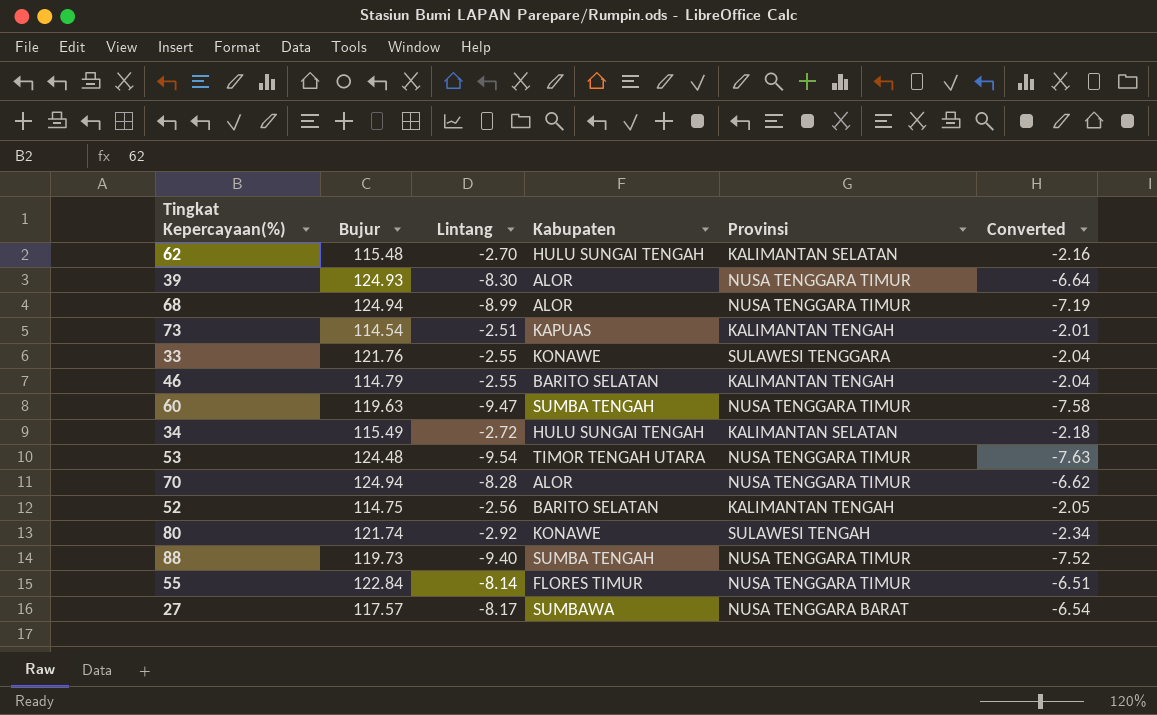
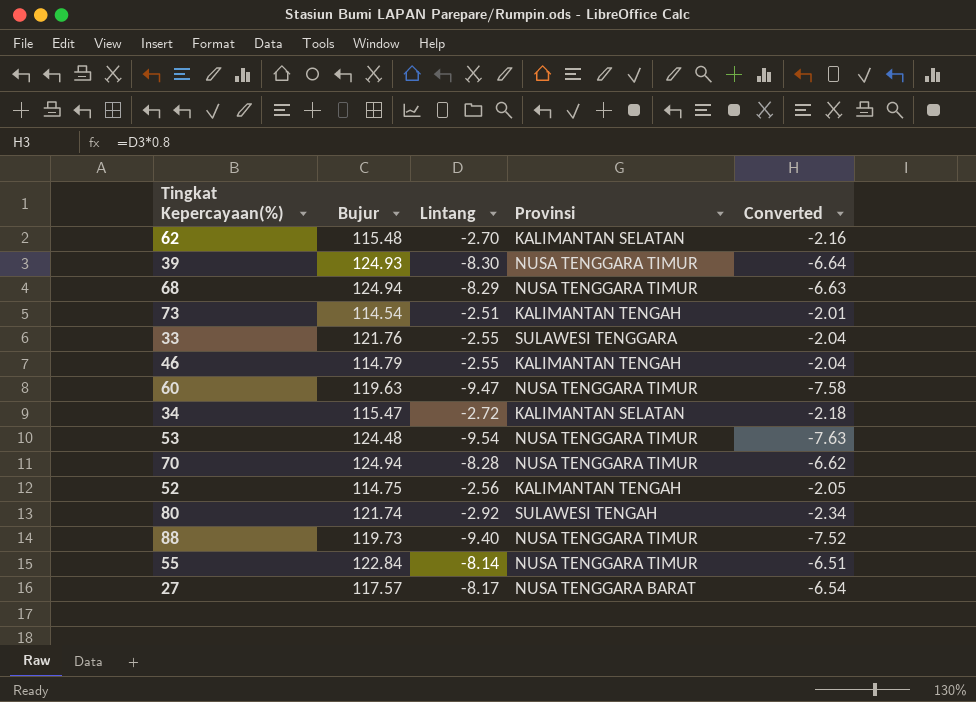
column Kabupaten | position: 4 -> none
68 | Lintang: -8.99 -> -8.29
68 | Converted: -7.19 -> -6.63
34 | Bujur: 115.49 -> 115.47

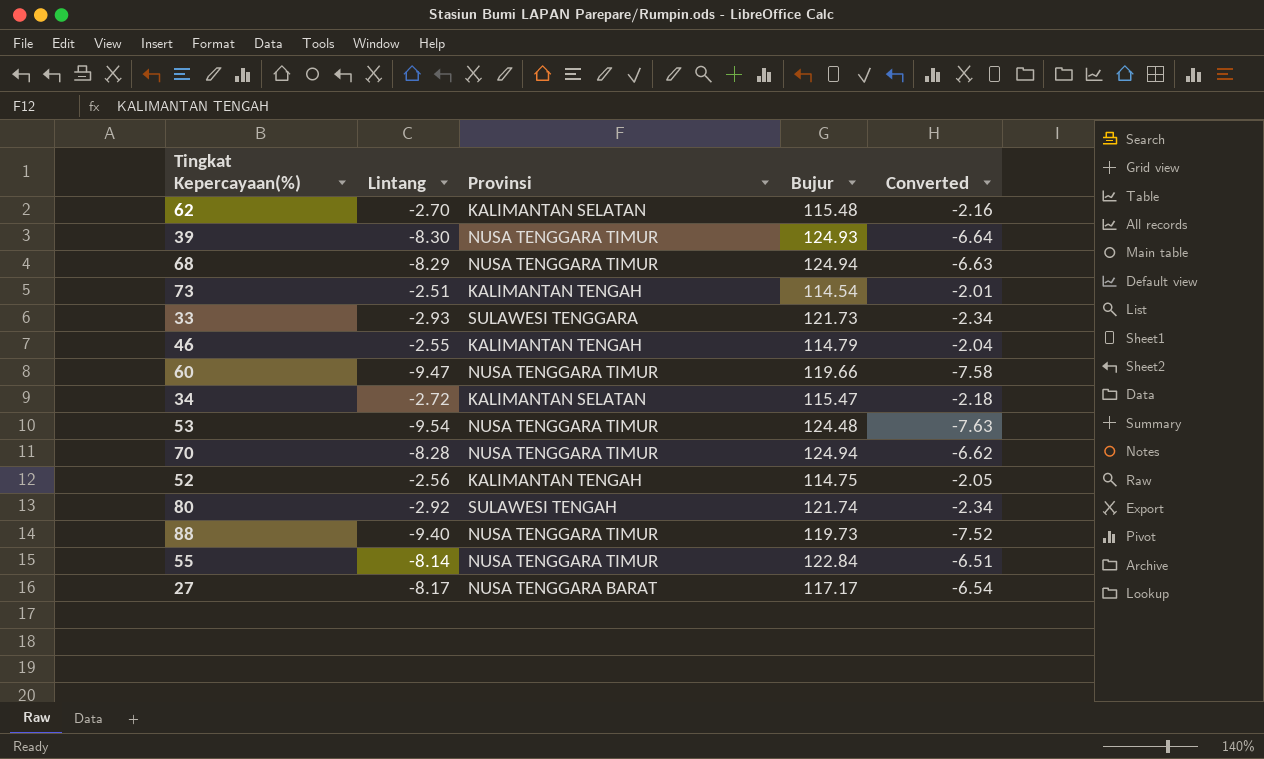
column Bujur | position: 2 -> 4
33 | Lintang: -2.55 -> -2.93
33 | Bujur: 121.76 -> 121.73
33 | Converted: -2.04 -> -2.34
60 | Bujur: 119.63 -> 119.66
27 | Bujur: 117.57 -> 117.17

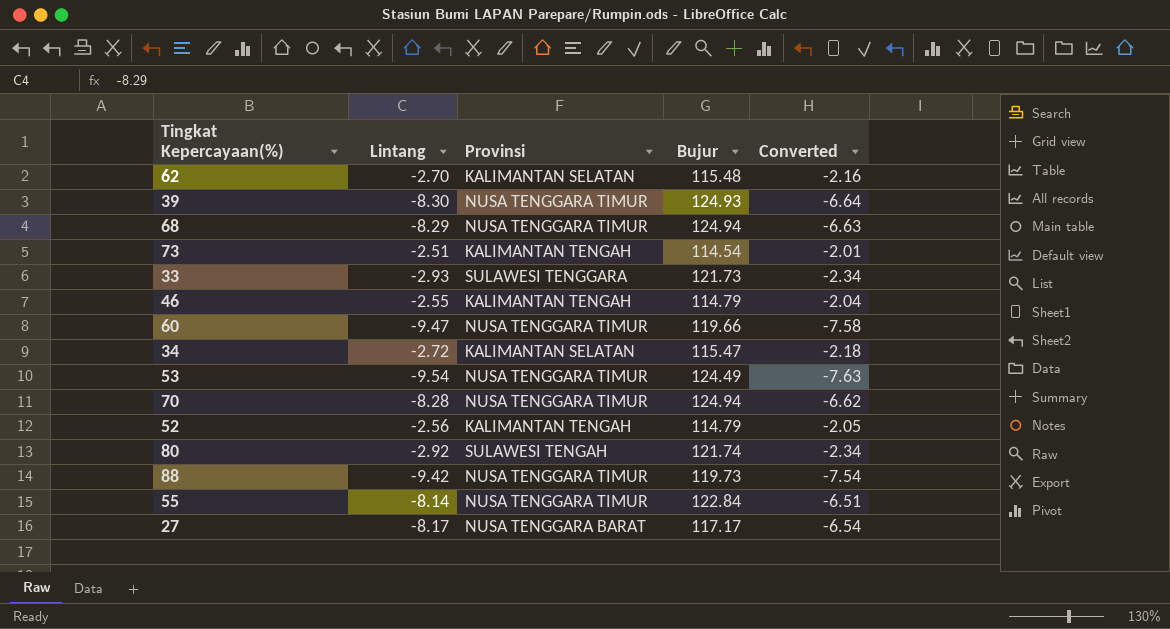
53 | Bujur: 124.48 -> 124.49
52 | Bujur: 114.75 -> 114.79
88 | Lintang: -9.40 -> -9.42
88 | Converted: -7.52 -> -7.54

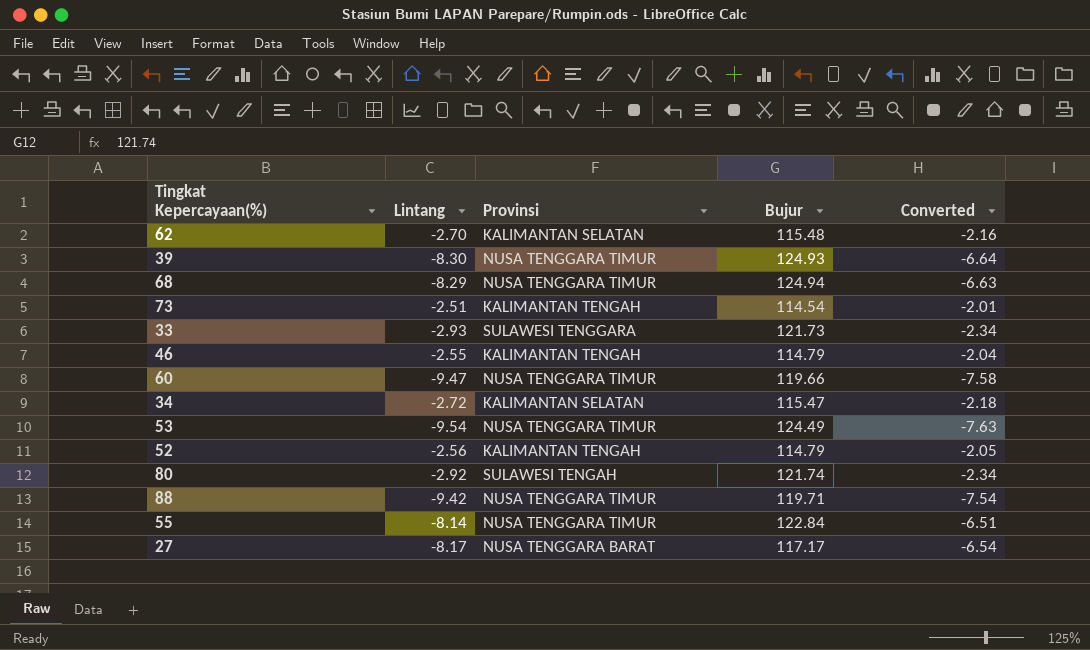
row 70: -8.28 | NUSA TENGGARA TIMUR | 124.94 | -6.62 -> none
88 | Bujur: 119.73 -> 119.71

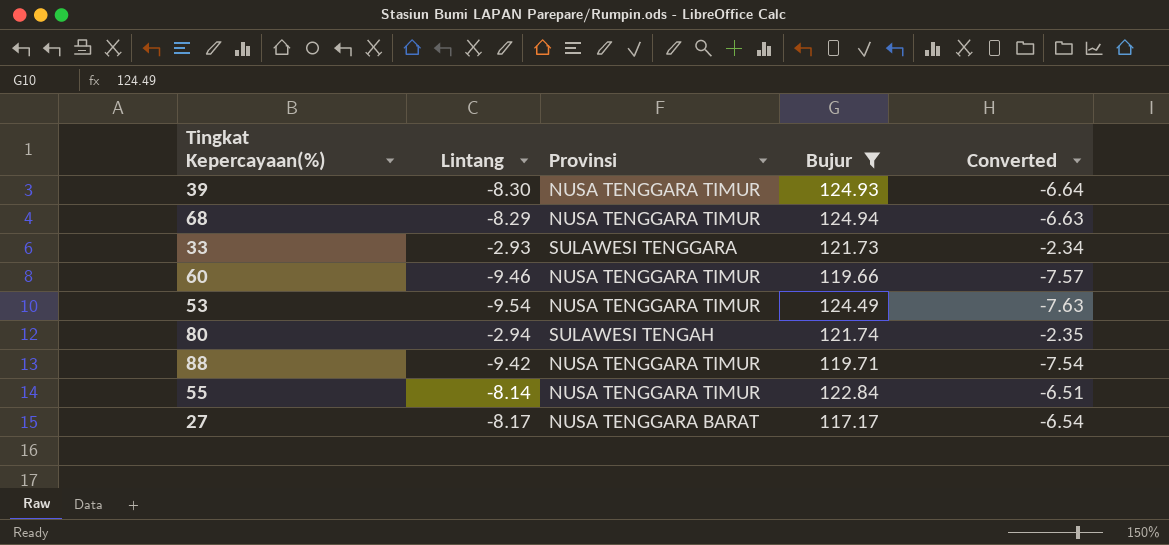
filter: none -> Bujur >= 117.17
60 | Lintang: -9.47 -> -9.46
60 | Converted: -7.58 -> -7.57
80 | Lintang: -2.92 -> -2.94
80 | Converted: -2.34 -> -2.35

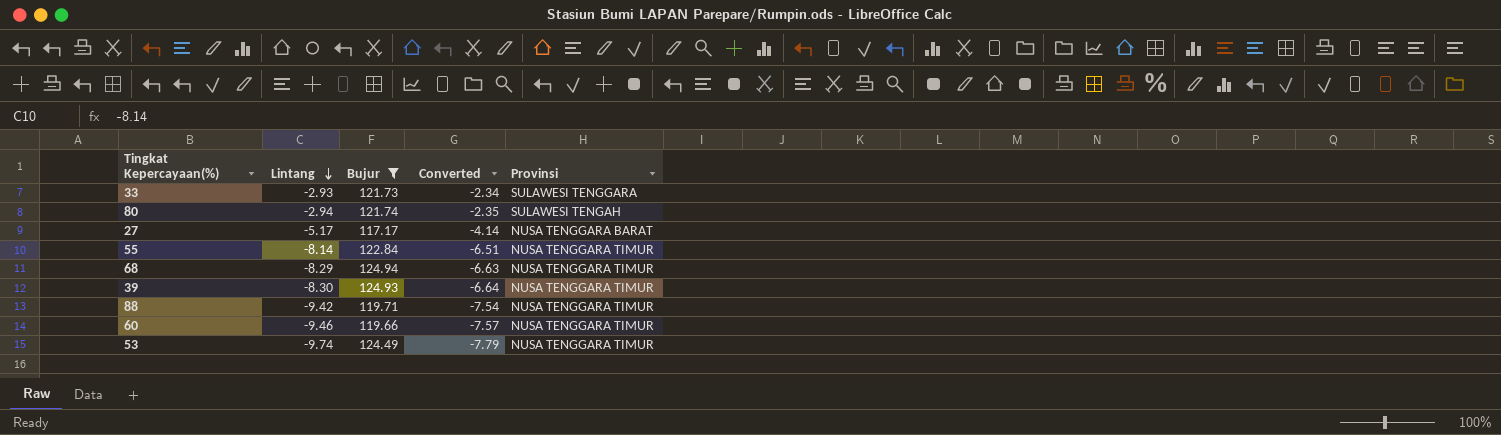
row order: none -> Lintang descending
column Provinsi | position: 3 -> 5
27 | Lintang: -8.17 -> -5.17
27 | Converted: -6.54 -> -4.14
53 | Lintang: -9.54 -> -9.74
53 | Converted: -7.63 -> -7.79

